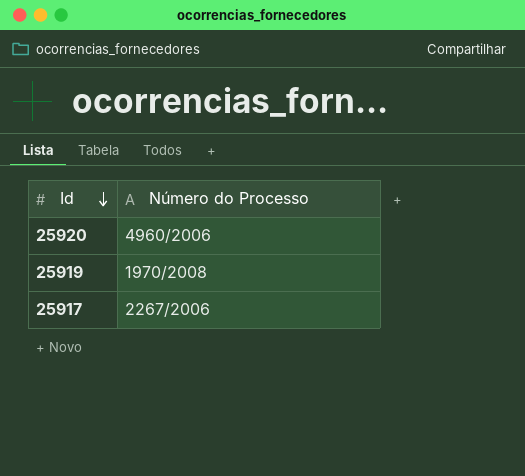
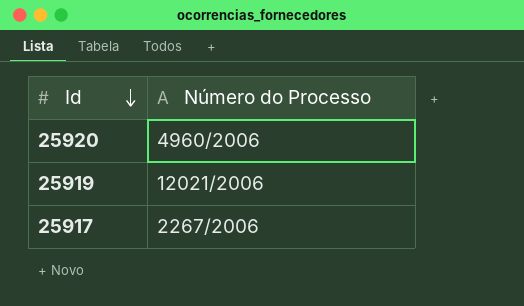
25919 | Número do Processo: 1970/2008 -> 12021/2006

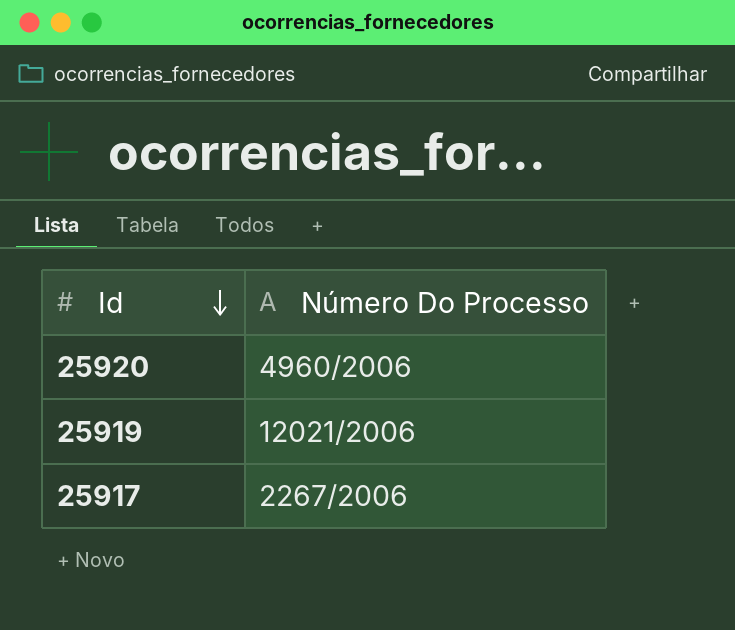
column name: Número do Processo -> Número Do Processo

